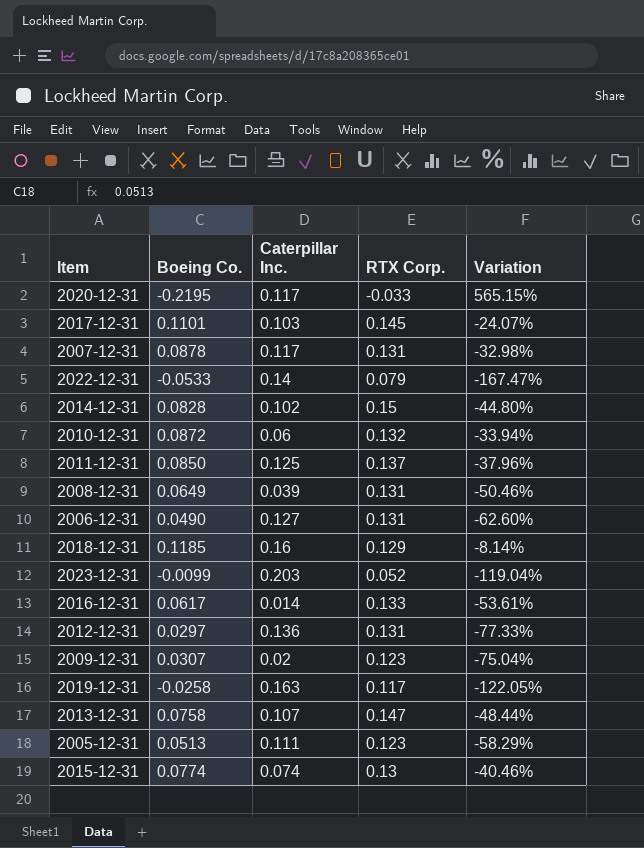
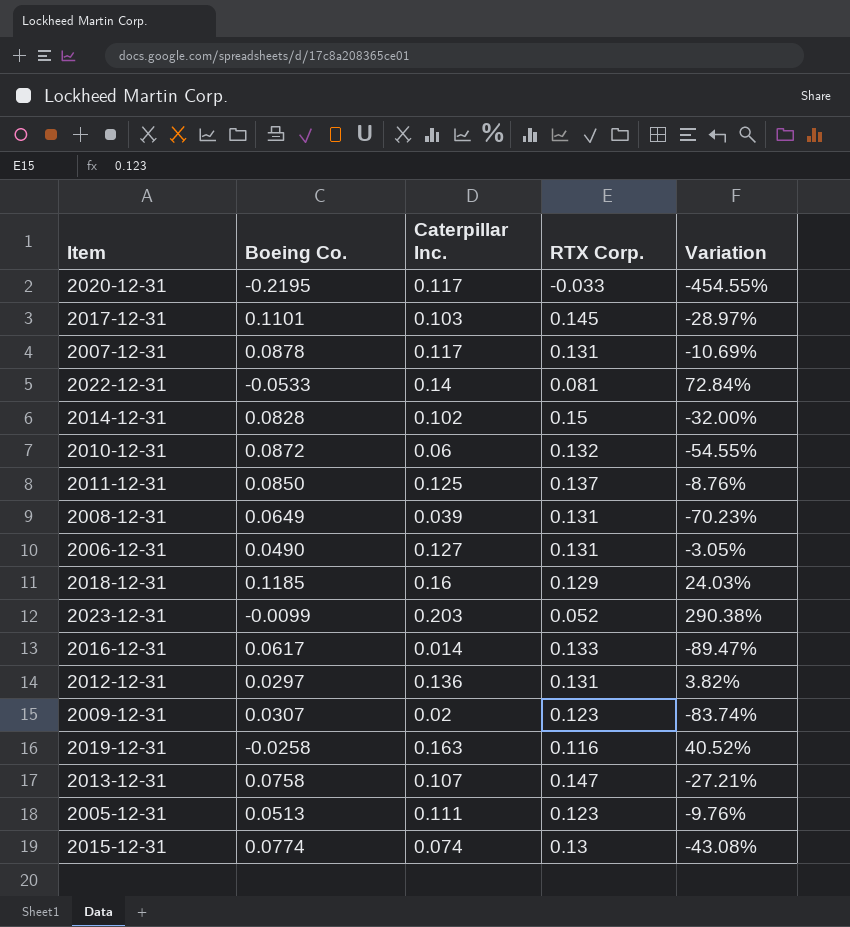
column Variation | formula: ([Boeing Co.] - [RTX Corp.]) / [RTX Corp.] -> ([Caterpillar Inc.] - [RTX Corp.]) / [RTX Corp.]
2022-12-31 | RTX Corp.: 0.079 -> 0.081
2019-12-31 | RTX Corp.: 0.117 -> 0.116

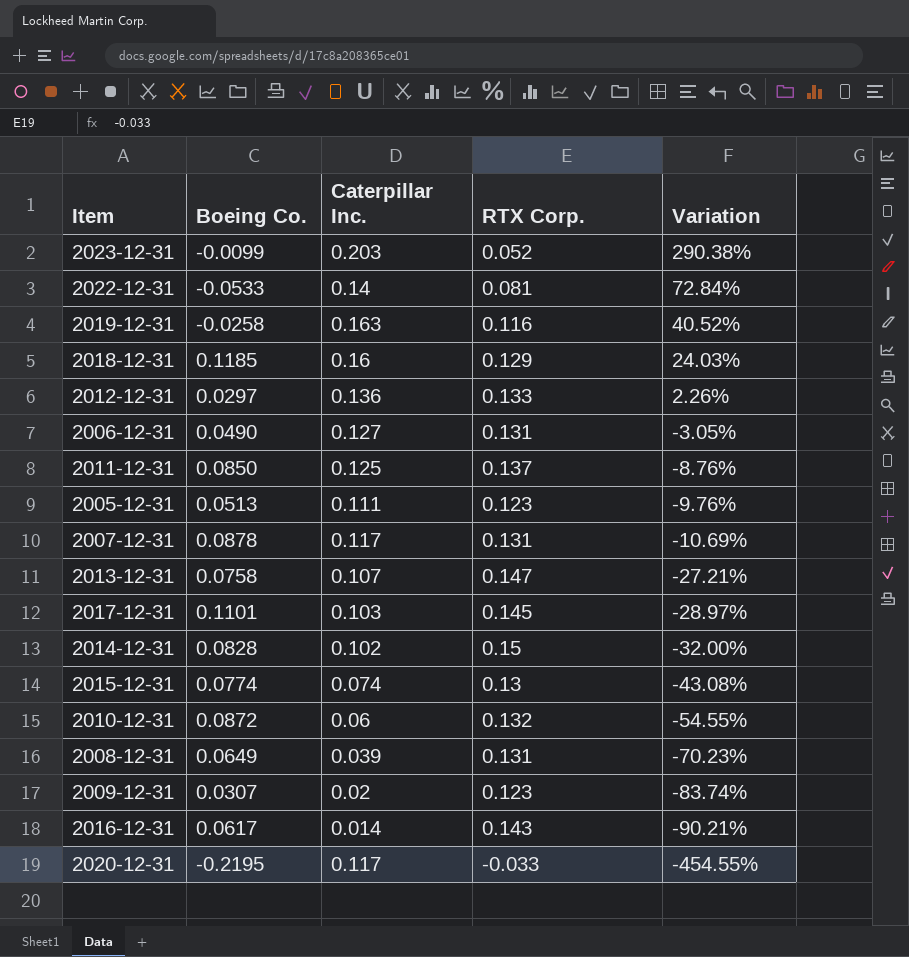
row order: none -> Variation descending
2012-12-31 | RTX Corp.: 0.131 -> 0.133
2012-12-31 | Variation: 3.82% -> 2.26%
2016-12-31 | RTX Corp.: 0.133 -> 0.143
2016-12-31 | Variation: -89.47% -> -90.21%

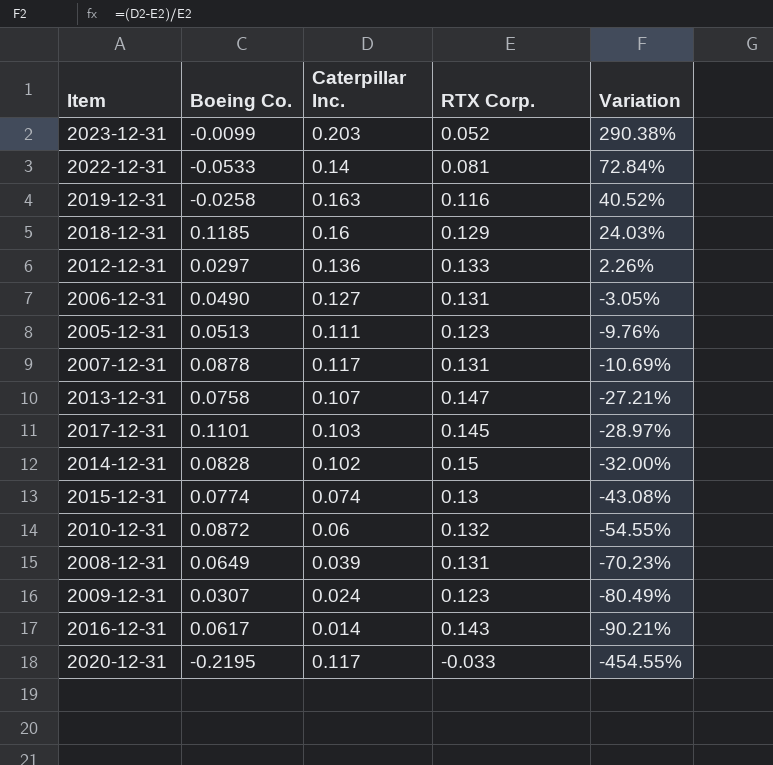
row 2011-12-31: 0.0850 | 0.125 | 0.137 | -8.76% -> none
2009-12-31 | Caterpillar Inc.: 0.02 -> 0.024
2009-12-31 | Variation: -83.74% -> -80.49%

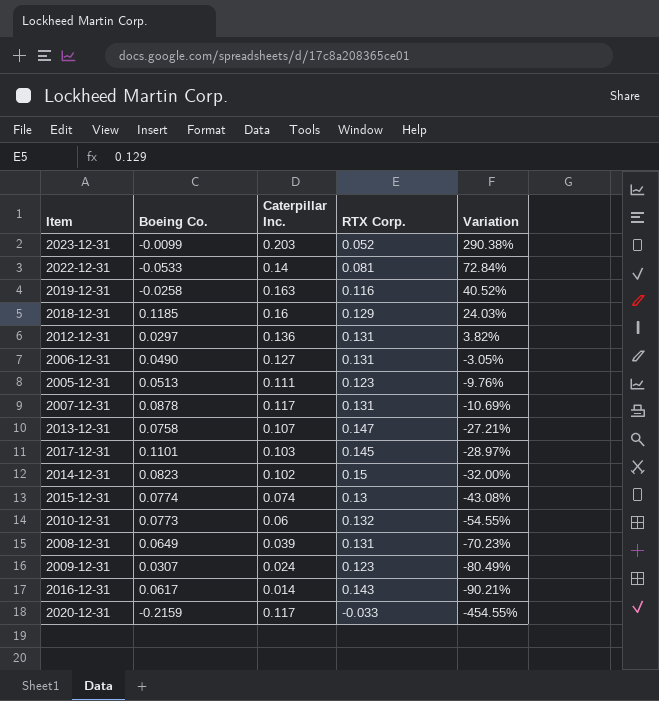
2012-12-31 | RTX Corp.: 0.133 -> 0.131
2012-12-31 | Variation: 2.26% -> 3.82%
2014-12-31 | Boeing Co.: 0.0828 -> 0.0823
2010-12-31 | Boeing Co.: 0.0872 -> 0.0773
2020-12-31 | Boeing Co.: -0.2195 -> -0.2159

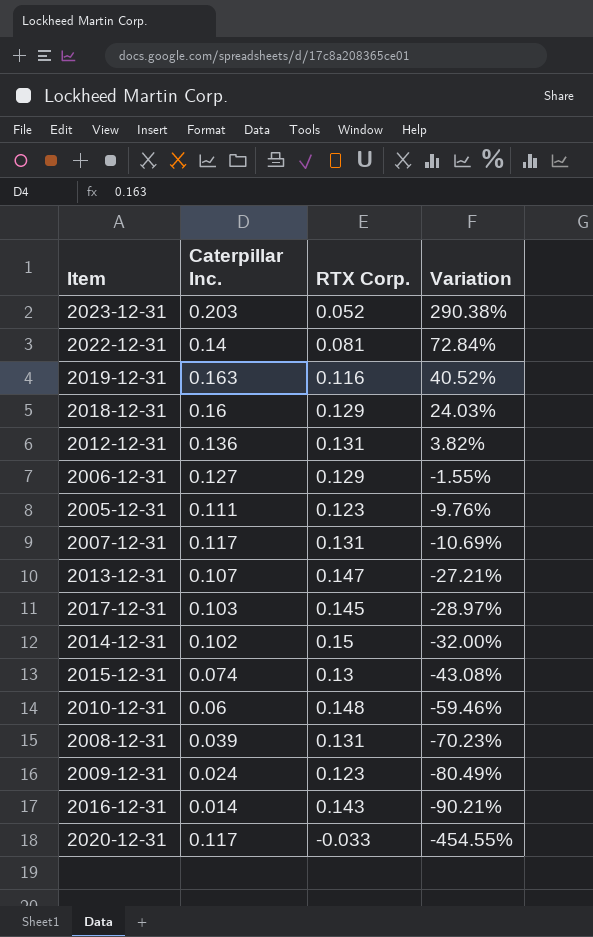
column Boeing Co. | position: 2 -> none
2006-12-31 | RTX Corp.: 0.131 -> 0.129
2006-12-31 | Variation: -3.05% -> -1.55%
2010-12-31 | RTX Corp.: 0.132 -> 0.148
2010-12-31 | Variation: -54.55% -> -59.46%

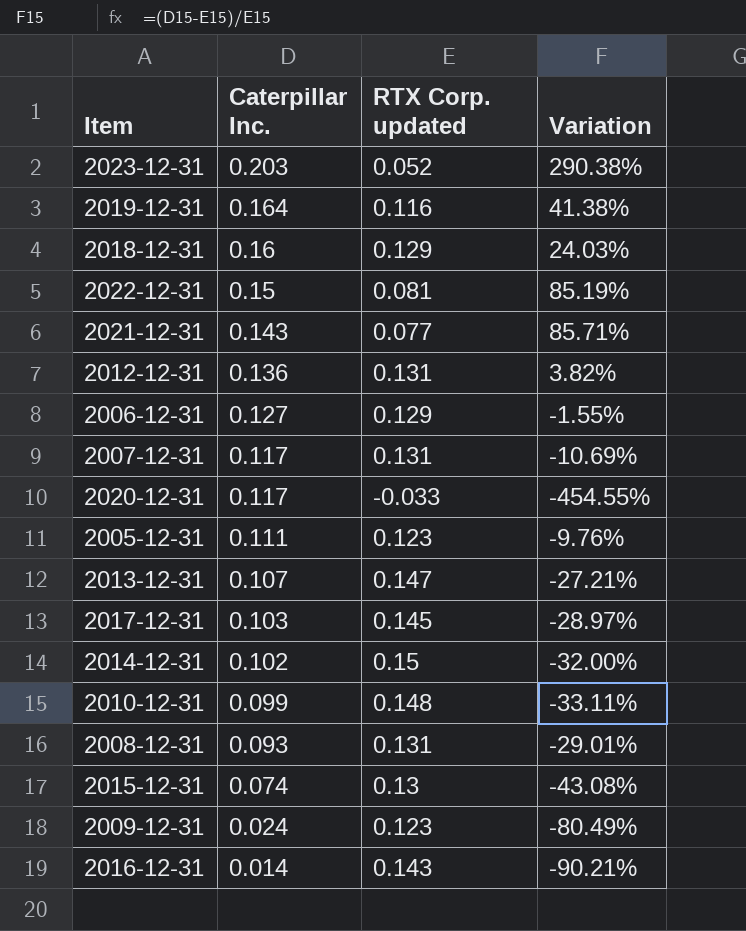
row order: Variation descending -> Caterpillar Inc. descending
column name: RTX Corp. -> RTX Corp. updated
2019-12-31 | Caterpillar Inc.: 0.163 -> 0.164
2019-12-31 | Variation: 40.52% -> 41.38%
2022-12-31 | Caterpillar Inc.: 0.14 -> 0.15
2022-12-31 | Variation: 72.84% -> 85.19%
row 2021-12-31: none -> 0.143 | 0.077 | 85.71%
2010-12-31 | Caterpillar Inc.: 0.06 -> 0.099
2010-12-31 | Variation: -59.46% -> -33.11%
2008-12-31 | Caterpillar Inc.: 0.039 -> 0.093
2008-12-31 | Variation: -70.23% -> -29.01%

